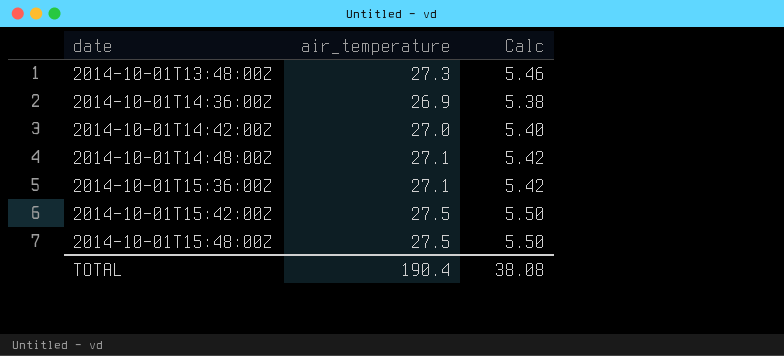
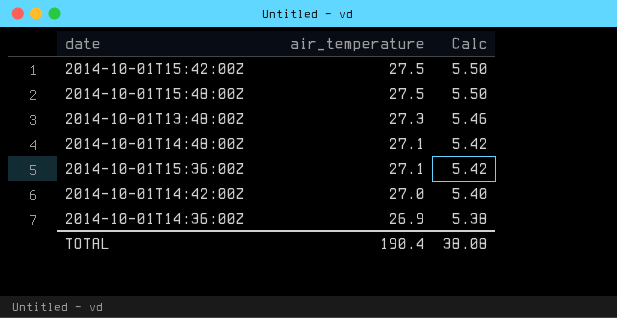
row order: date ascending -> air_temperature descending

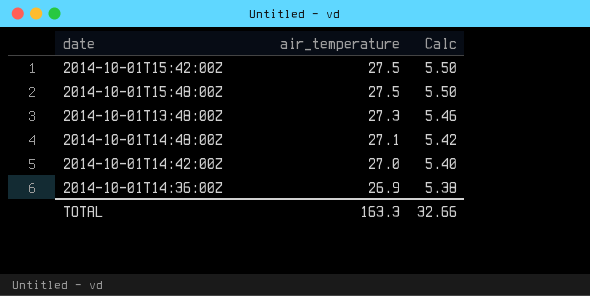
row 2014-10-01T15:36:00Z: 27.1 | 5.42 -> none
TOTAL | air_temperature: 190.4 -> 163.3
TOTAL | Calc: 38.08 -> 32.66

